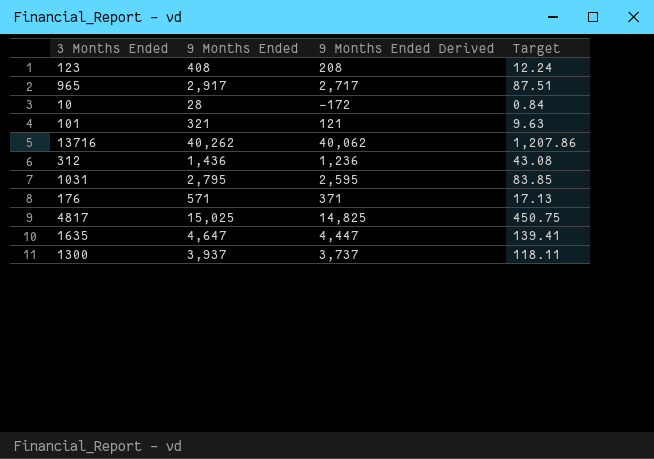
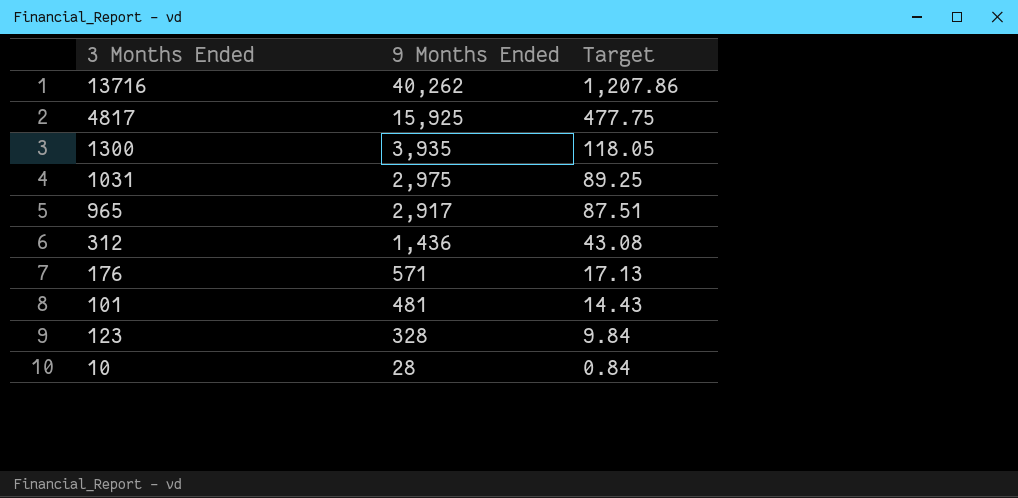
row order: none -> 9 Months Ended descending
column 9 Months Ended Derived | formula: [9 Months Ended] - 200 -> none
row 1635: 4,647 | 4,447 | 139.41 -> none
4817 | 9 Months Ended: 15,025 -> 15,925
4817 | Target: 450.75 -> 477.75
1300 | 9 Months Ended: 3,937 -> 3,935
1300 | Target: 118.11 -> 118.05
1031 | 9 Months Ended: 2,795 -> 2,975
1031 | Target: 83.85 -> 89.25
101 | 9 Months Ended: 321 -> 481
101 | Target: 9.63 -> 14.43
123 | 9 Months Ended: 408 -> 328
123 | Target: 12.24 -> 9.84

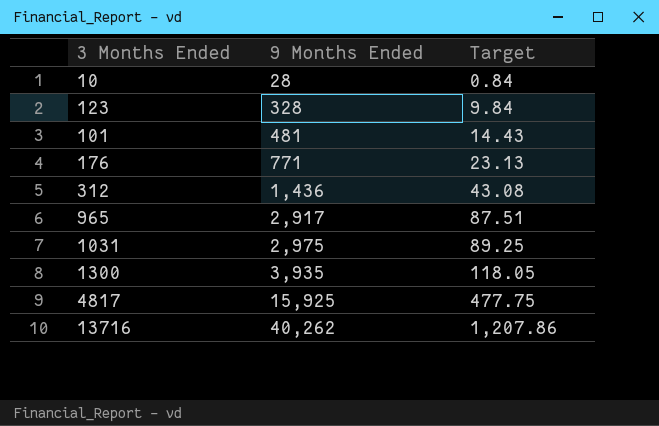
row order: 9 Months Ended descending -> 9 Months Ended ascending
176 | 9 Months Ended: 571 -> 771
176 | Target: 17.13 -> 23.13

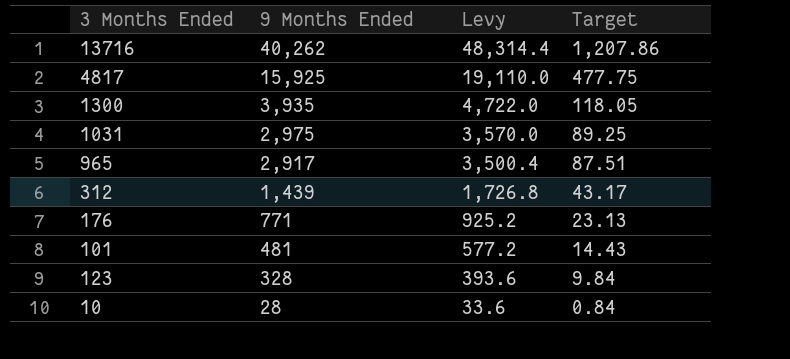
row order: 9 Months Ended ascending -> 9 Months Ended descending
column Levy | formula: none -> [9 Months Ended] * 1.2
312 | 9 Months Ended: 1,436 -> 1,439
312 | Target: 43.08 -> 43.17

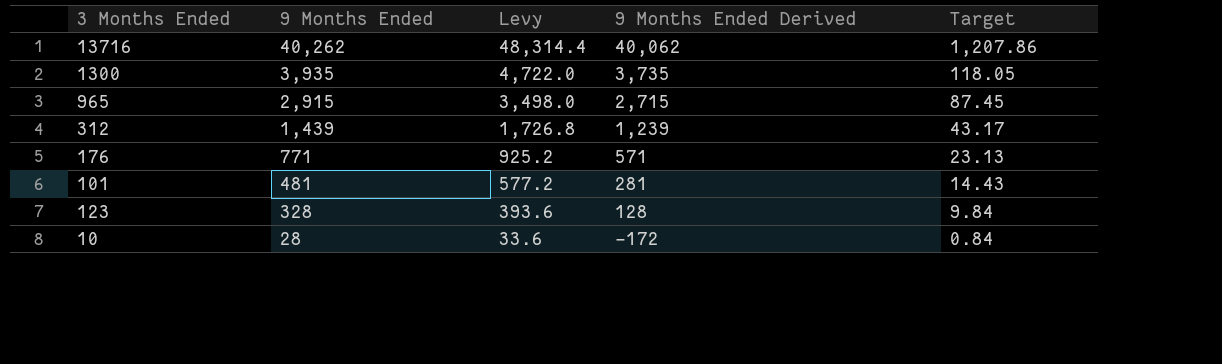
column 9 Months Ended Derived | formula: none -> [9 Months Ended] - 200
row 4817: 15,925 | 19,110.0 | 477.75 -> none
row 1031: 2,975 | 3,570.0 | 89.25 -> none
965 | 9 Months Ended: 2,917 -> 2,915
965 | Levy: 3,500.4 -> 3,498.0
965 | Target: 87.51 -> 87.45

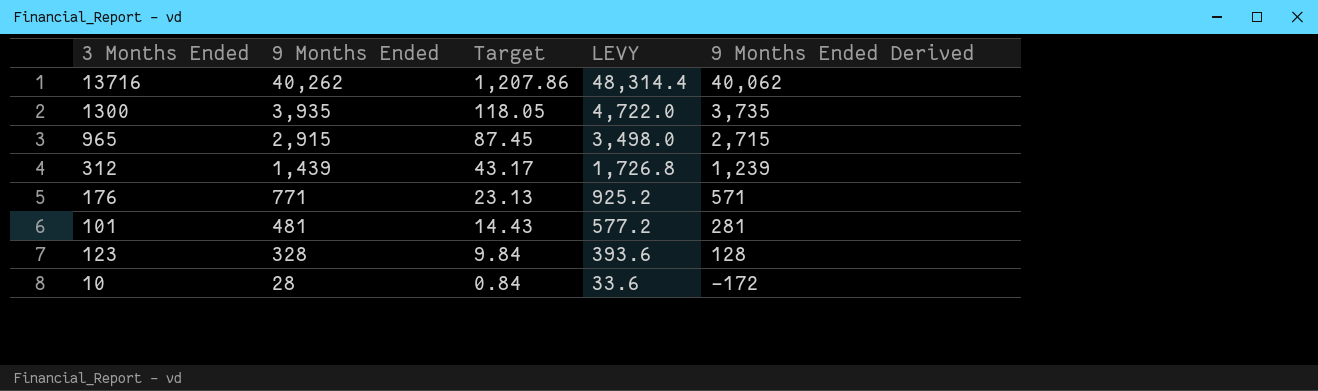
column Target | position: 5 -> 3
column name: Levy -> LEVY

